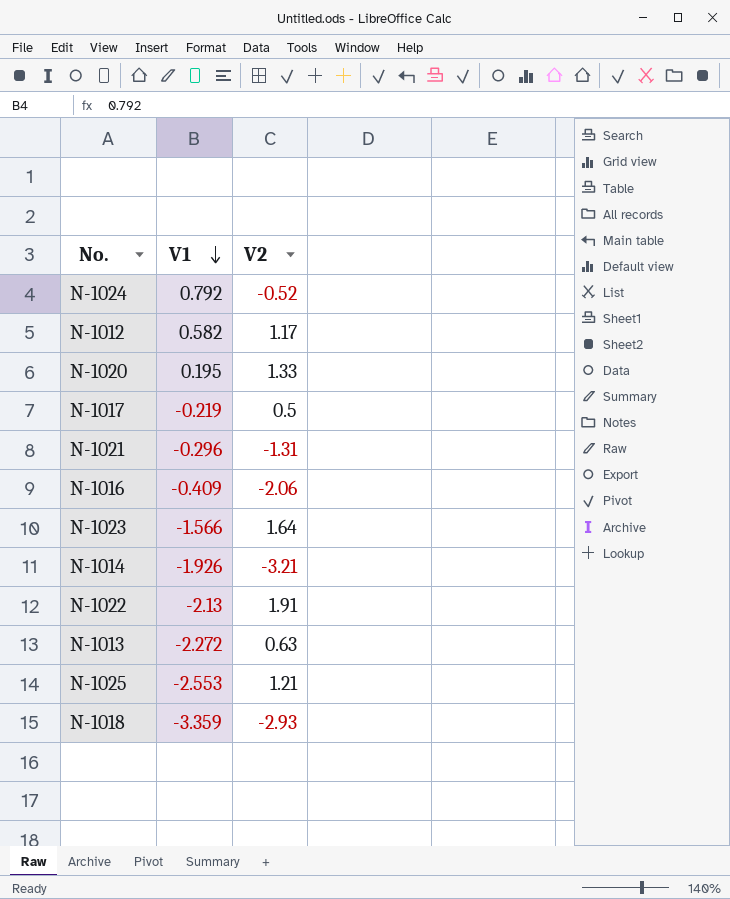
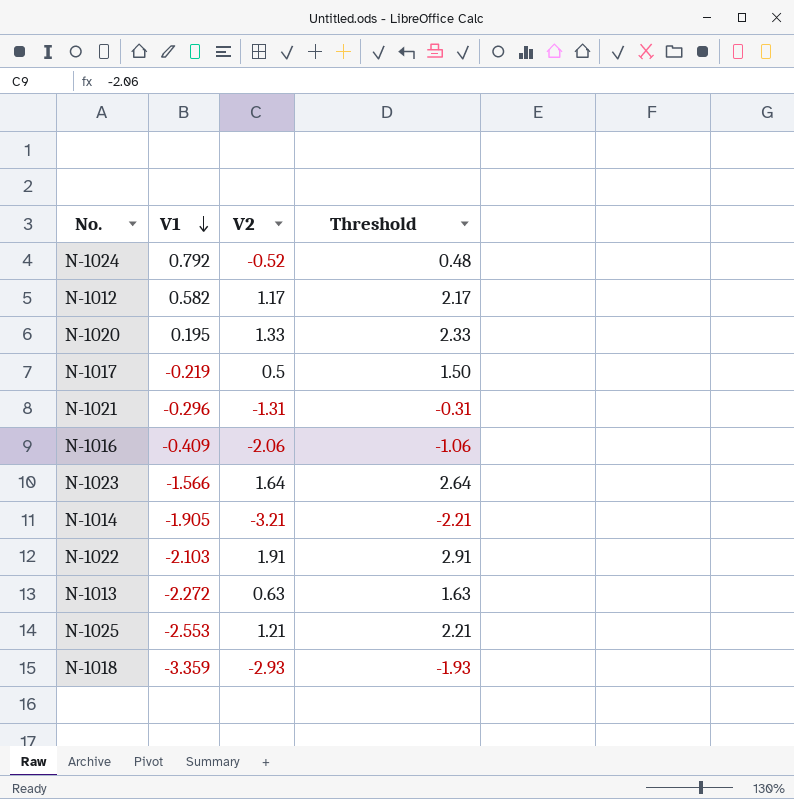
column Threshold | formula: none -> [V2] + 1
N-1014 | V1: -1.926 -> -1.905
N-1022 | V1: -2.13 -> -2.103

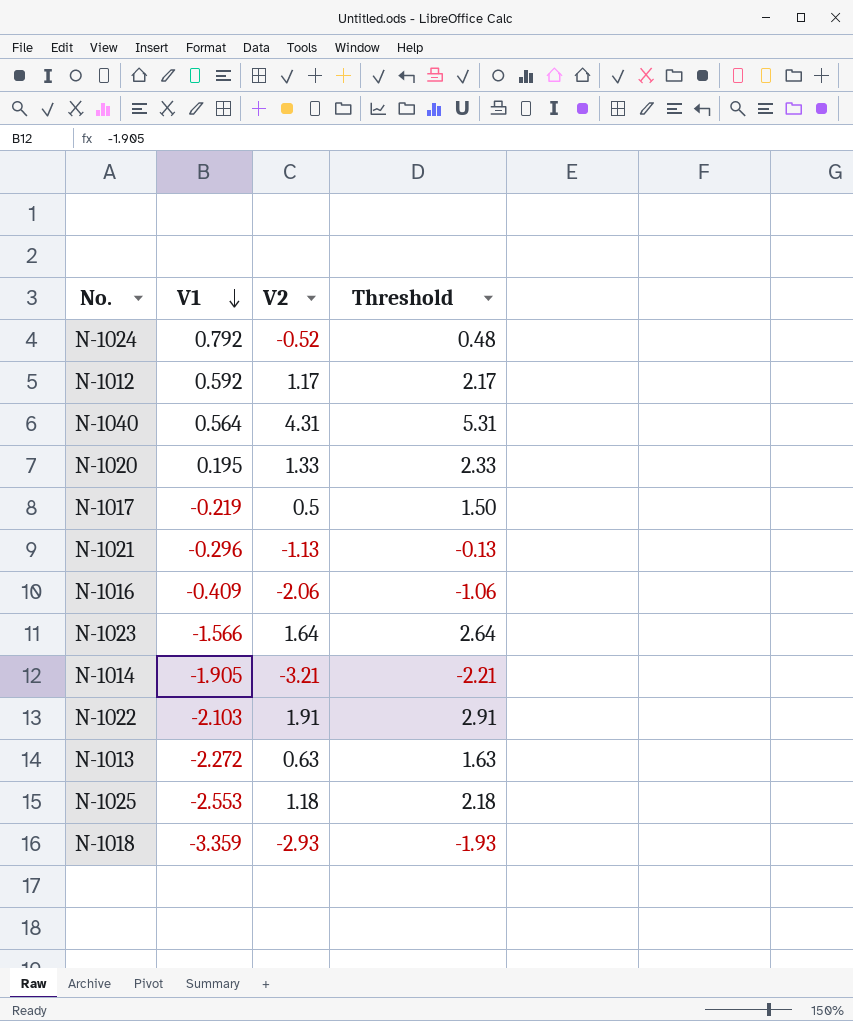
N-1012 | V1: 0.582 -> 0.592
row N-1040: none -> 0.564 | 4.31 | 5.31
N-1021 | V2: -1.31 -> -1.13
N-1021 | Threshold: -0.31 -> -0.13
N-1025 | V2: 1.21 -> 1.18
N-1025 | Threshold: 2.21 -> 2.18

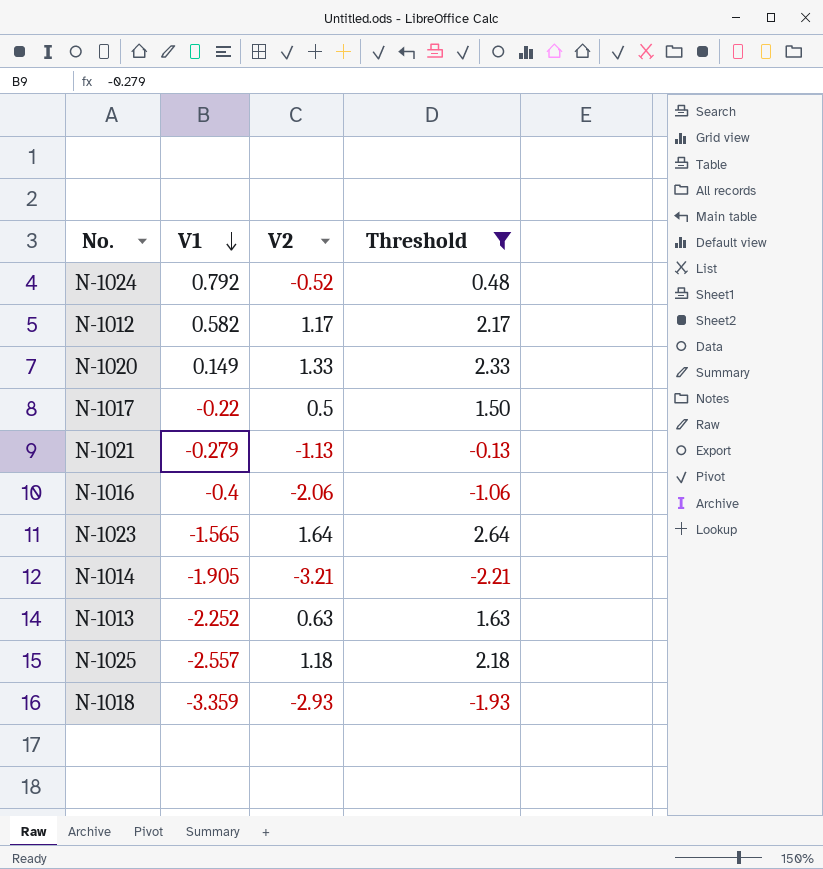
filter: none -> Threshold <= 2.64
N-1012 | V1: 0.592 -> 0.582
N-1020 | V1: 0.195 -> 0.149
N-1017 | V1: -0.219 -> -0.22
N-1021 | V1: -0.296 -> -0.279
N-1016 | V1: -0.409 -> -0.4
N-1023 | V1: -1.566 -> -1.565
N-1013 | V1: -2.272 -> -2.252
N-1025 | V1: -2.553 -> -2.557

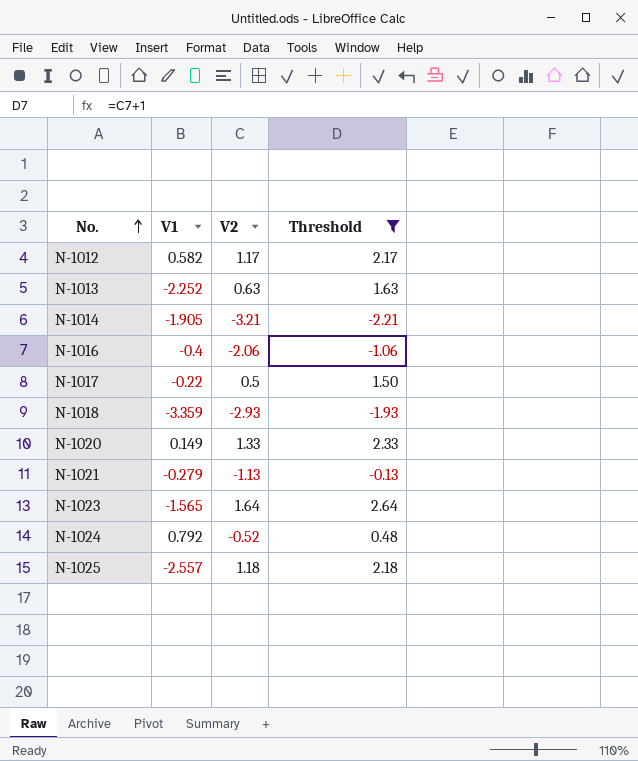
row order: V1 descending -> No. ascending

